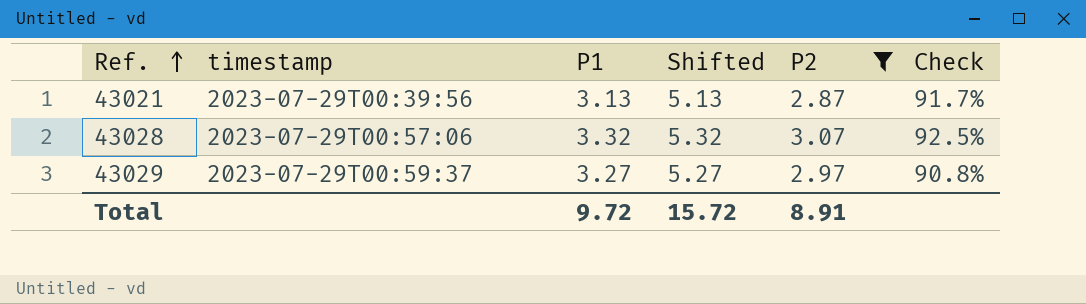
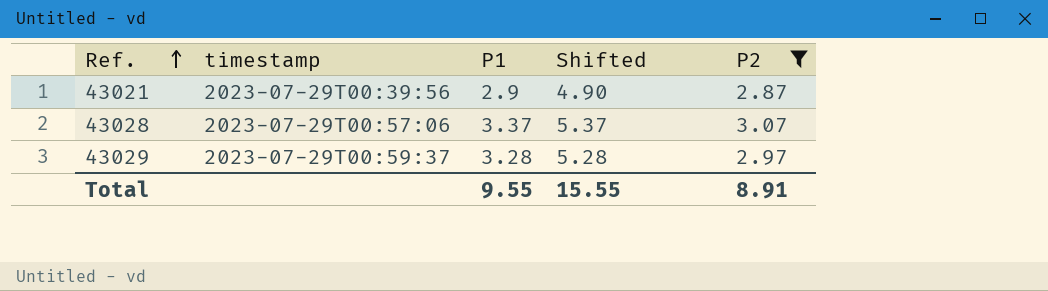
column Check | formula: [P2] / [P1] -> none
43021 | P1: 3.13 -> 2.9
43021 | Shifted: 5.13 -> 4.90
43028 | P1: 3.32 -> 3.37
43028 | Shifted: 5.32 -> 5.37
43029 | P1: 3.27 -> 3.28
43029 | Shifted: 5.27 -> 5.28
Total | P1: 9.72 -> 9.55
Total | Shifted: 15.72 -> 15.55

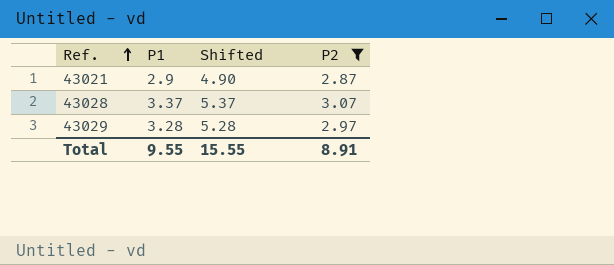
column timestamp | position: 2 -> none

